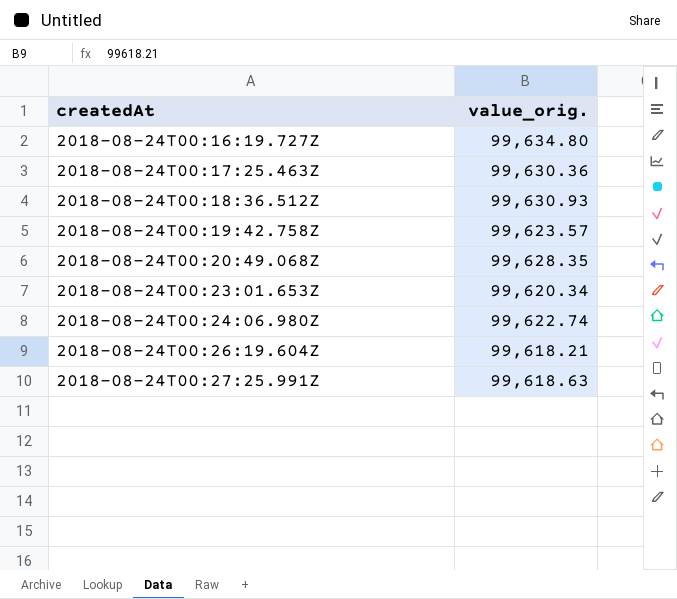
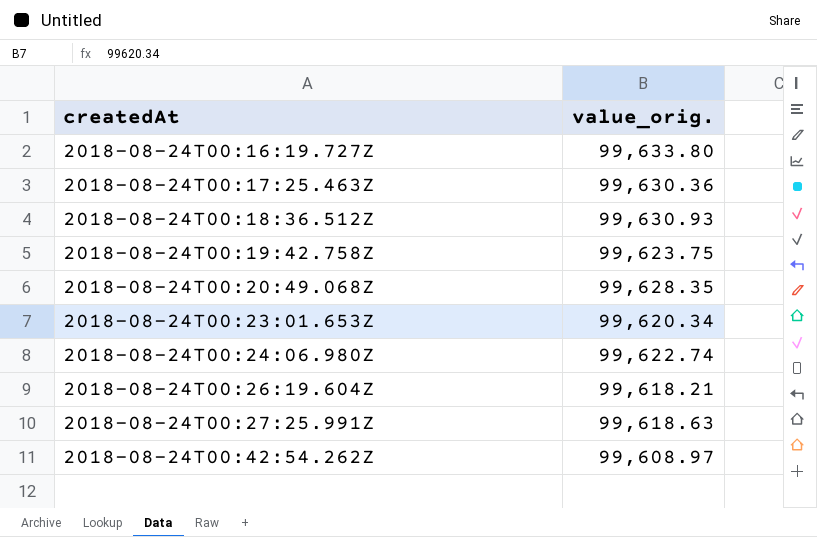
2018-08-24T00:16:19.727Z | value_orig.: 99,634.80 -> 99,633.80
2018-08-24T00:19:42.758Z | value_orig.: 99,623.57 -> 99,623.75
row 2018-08-24T00:42:54.262Z: none -> 99,608.97

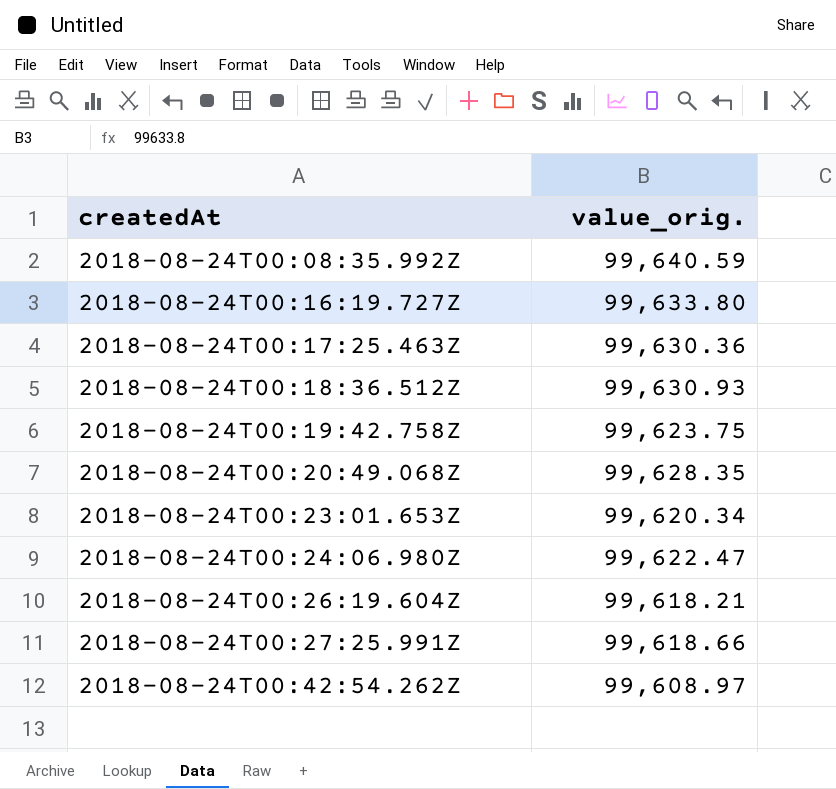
row 2018-08-24T00:08:35.992Z: none -> 99,640.59
2018-08-24T00:24:06.980Z | value_orig.: 99,622.74 -> 99,622.47
2018-08-24T00:27:25.991Z | value_orig.: 99,618.63 -> 99,618.66

